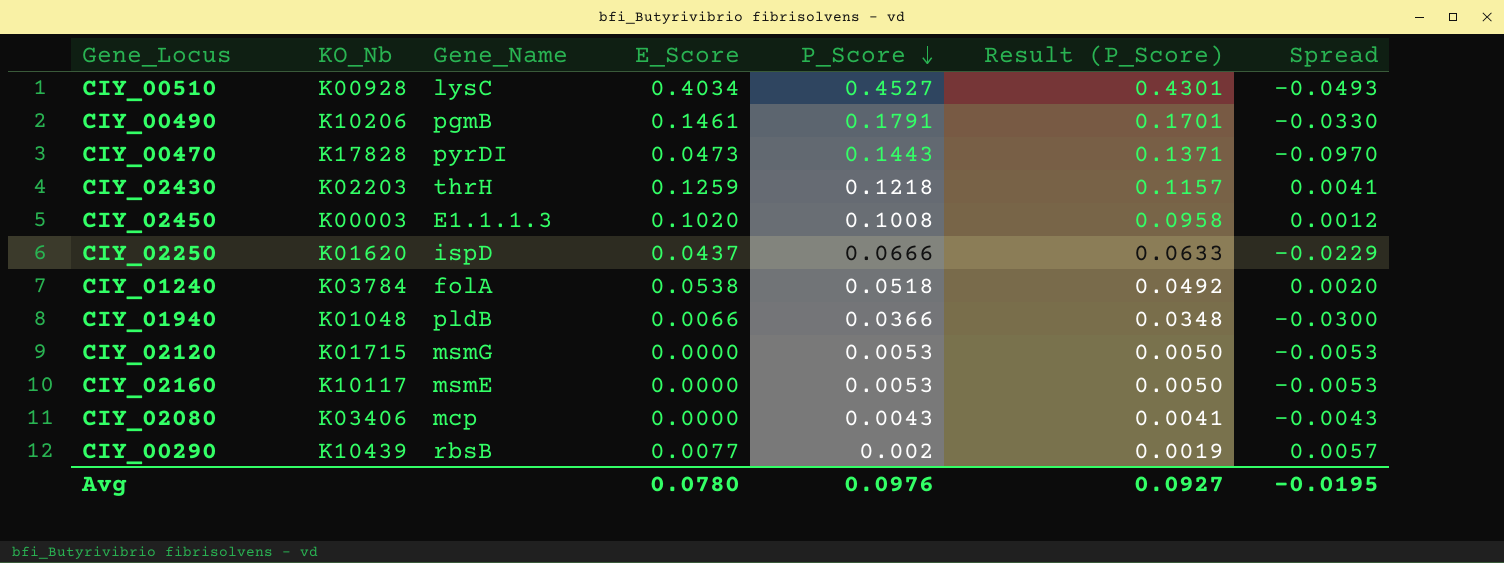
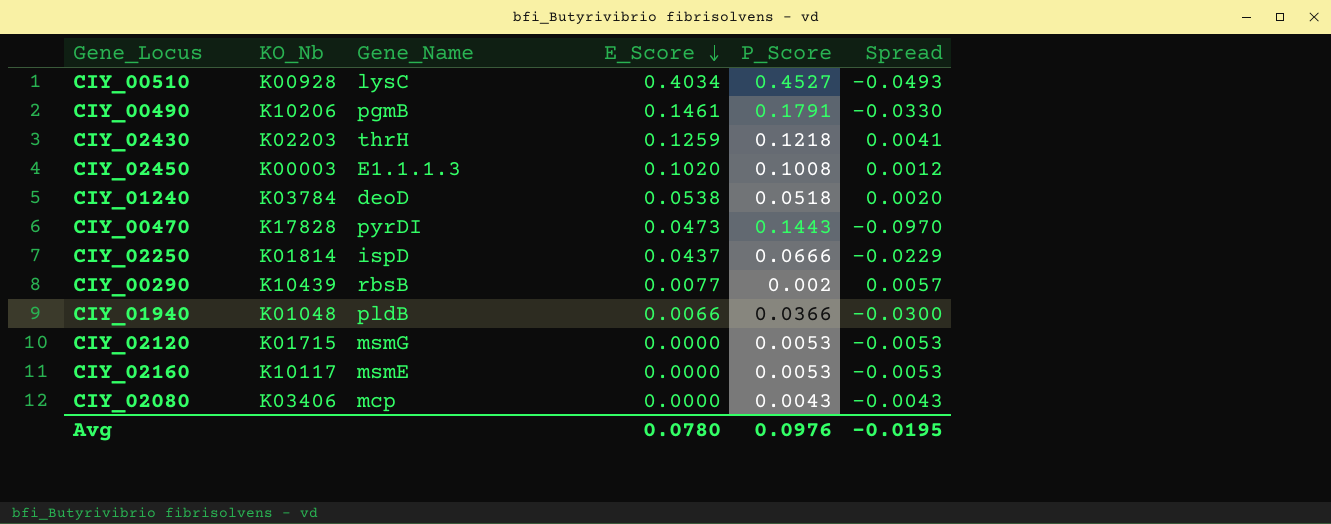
row order: P_Score descending -> E_Score descending
column Result (P_Score) | formula: [P_Score] * 0.95 -> none
CIY_01240 | Gene_Name: folA -> deoD
CIY_02250 | KO_Nb: K01620 -> K01814

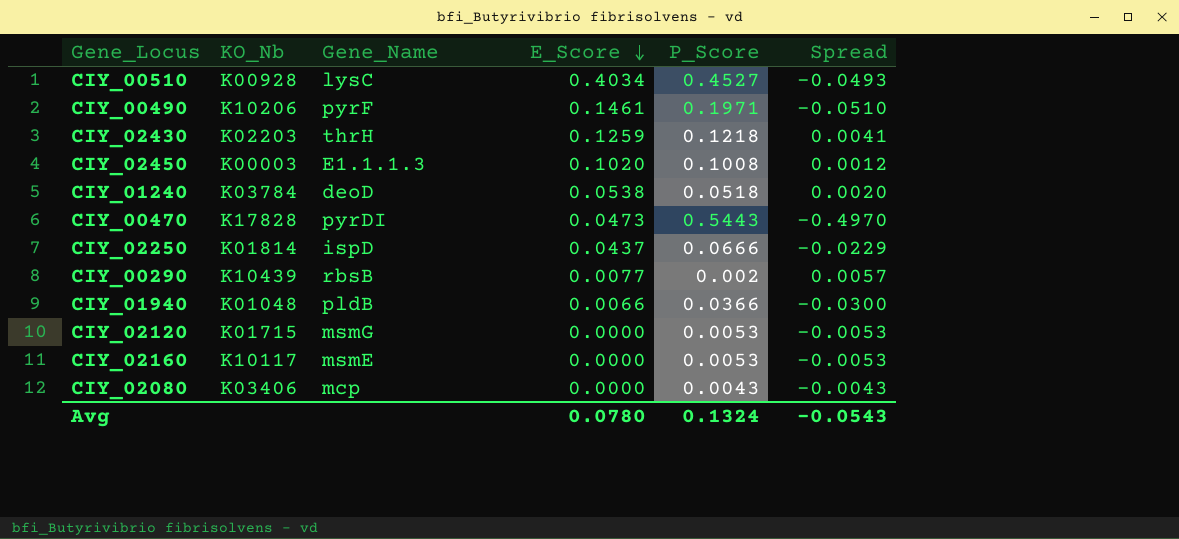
CIY_00490 | Gene_Name: pgmB -> pyrF
CIY_00490 | P_Score: 0.1791 -> 0.1971
CIY_00490 | Spread: -0.0330 -> -0.0510
CIY_00470 | P_Score: 0.1443 -> 0.5443
CIY_00470 | Spread: -0.0970 -> -0.4970
Avg | P_Score: 0.0976 -> 0.1324
Avg | Spread: -0.0195 -> -0.0543

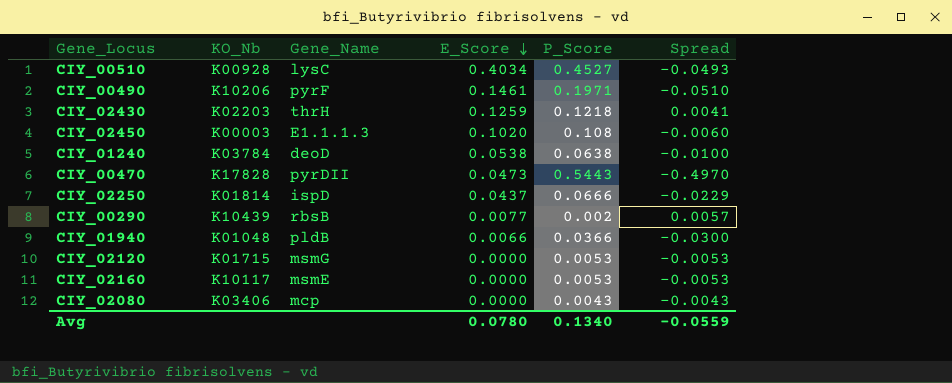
CIY_02450 | P_Score: 0.1008 -> 0.108
CIY_02450 | Spread: 0.0012 -> -0.0060
CIY_01240 | P_Score: 0.0518 -> 0.0638
CIY_01240 | Spread: 0.0020 -> -0.0100
CIY_00470 | Gene_Name: pyrDI -> pyrDII
Avg | P_Score: 0.1324 -> 0.1340
Avg | Spread: -0.0543 -> -0.0559

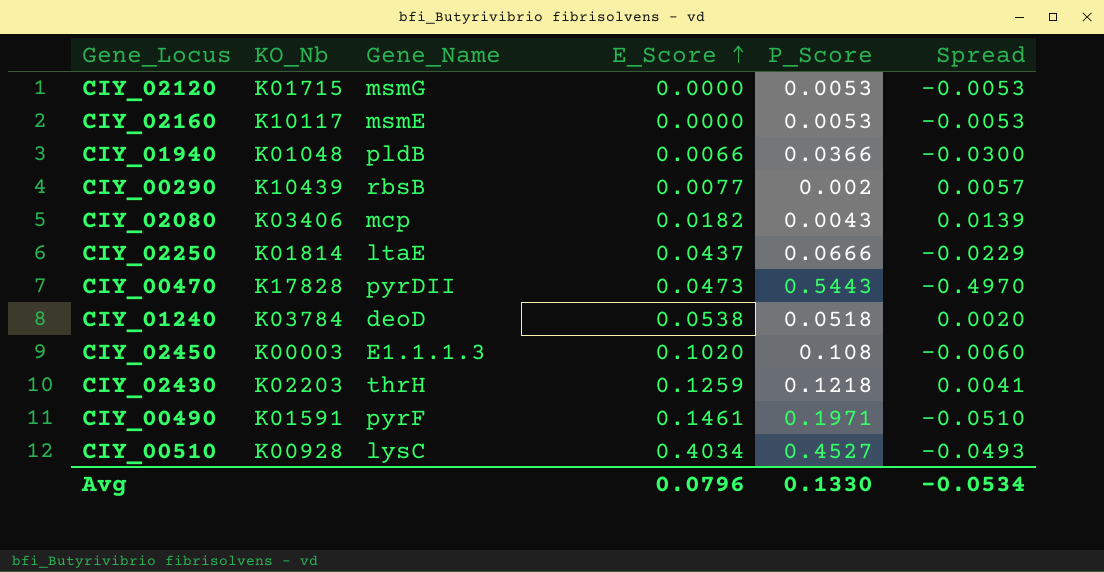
row order: E_Score descending -> E_Score ascending
CIY_02080 | E_Score: 0.0000 -> 0.0182
CIY_02080 | Spread: -0.0043 -> 0.0139
CIY_02250 | Gene_Name: ispD -> ltaE
CIY_01240 | P_Score: 0.0638 -> 0.0518
CIY_01240 | Spread: -0.0100 -> 0.0020
CIY_00490 | KO_Nb: K10206 -> K01591
Avg | E_Score: 0.0780 -> 0.0796
Avg | P_Score: 0.1340 -> 0.1330
Avg | Spread: -0.0559 -> -0.0534

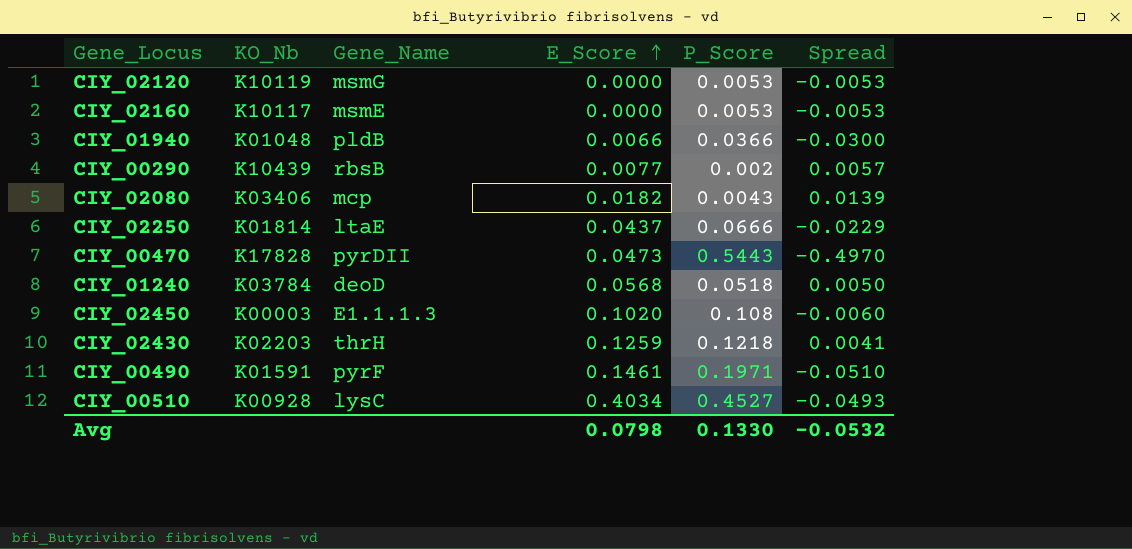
CIY_02120 | KO_Nb: K01715 -> K10119
CIY_01240 | E_Score: 0.0538 -> 0.0568
CIY_01240 | Spread: 0.0020 -> 0.0050
Avg | E_Score: 0.0796 -> 0.0798
Avg | Spread: -0.0534 -> -0.0532

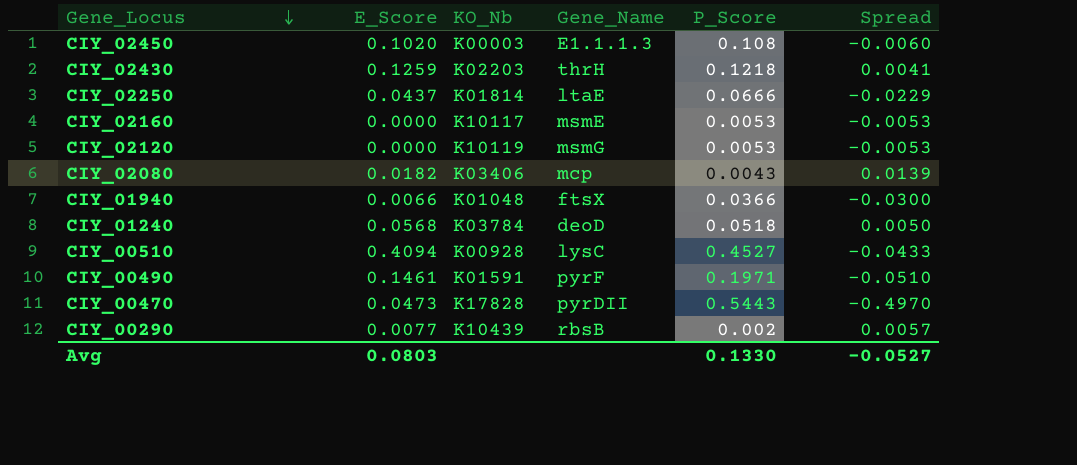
row order: E_Score ascending -> Gene_Locus descending
column E_Score | position: 4 -> 2
CIY_01940 | Gene_Name: pldB -> ftsX
CIY_00510 | E_Score: 0.4034 -> 0.4094
CIY_00510 | Spread: -0.0493 -> -0.0433
Avg | E_Score: 0.0798 -> 0.0803
Avg | Spread: -0.0532 -> -0.0527

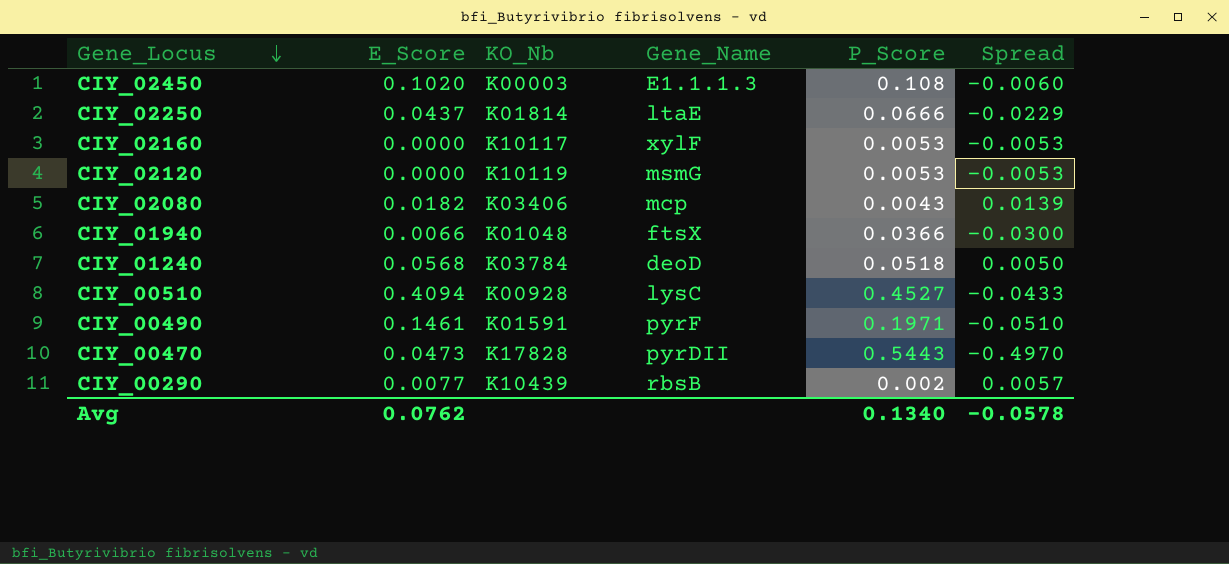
row CIY_02430: 0.1259 | K02203 | thrH | 0.1218 | 0.0041 -> none
CIY_02160 | Gene_Name: msmE -> xylF
Avg | E_Score: 0.0803 -> 0.0762
Avg | P_Score: 0.1330 -> 0.1340
Avg | Spread: -0.0527 -> -0.0578

